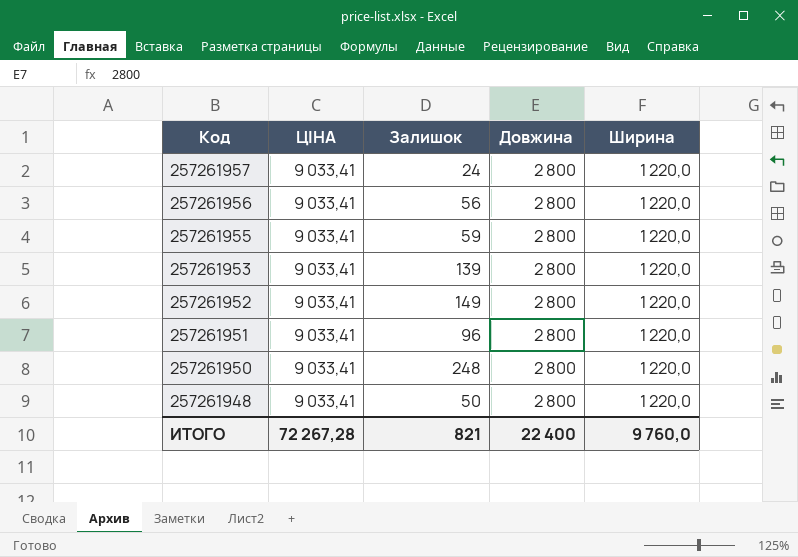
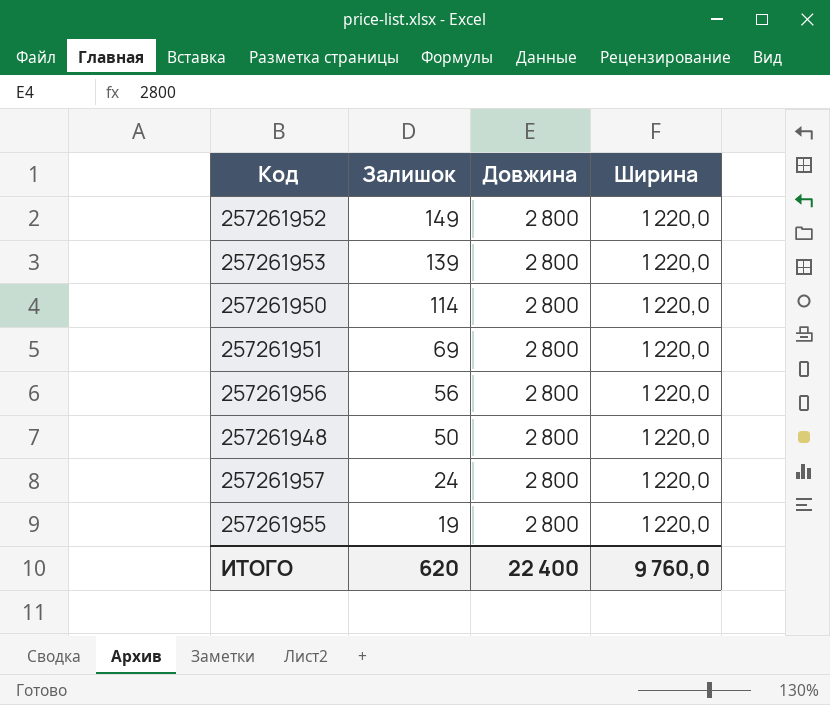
row order: Код descending -> Залишок descending
column ЦІНА | position: 2 -> none
257261950 | Залишок: 248 -> 114
257261951 | Залишок: 96 -> 69
257261955 | Залишок: 59 -> 19
ИТОГО | Залишок: 821 -> 620

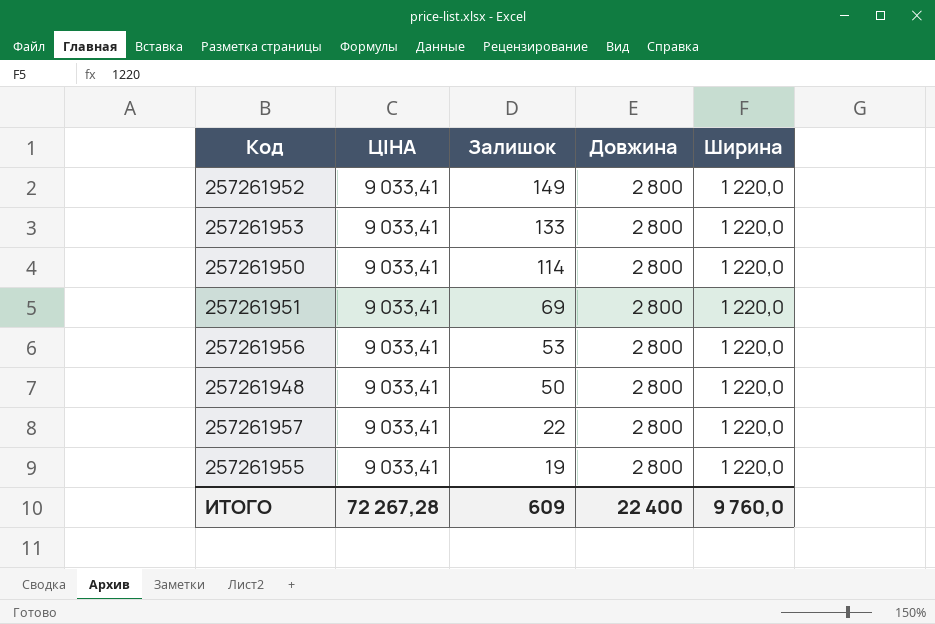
column ЦІНА | position: none -> 2
257261953 | Залишок: 139 -> 133
257261956 | Залишок: 56 -> 53
257261957 | Залишок: 24 -> 22
ИТОГО | Залишок: 620 -> 609

